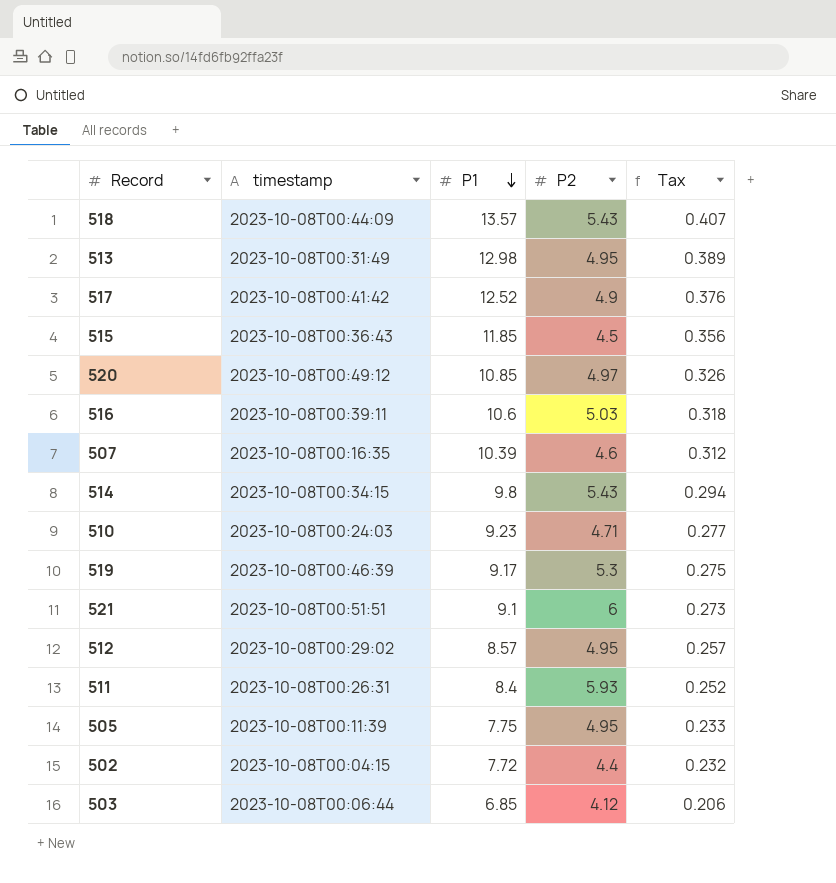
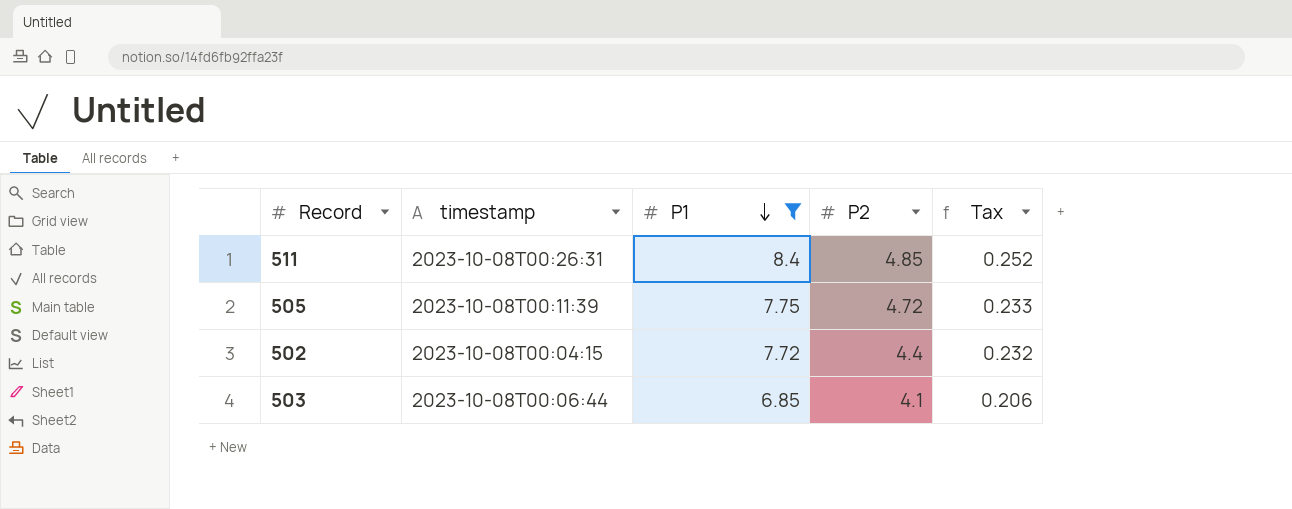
filter: none -> P1 <= 8.4
511 | P2: 5.93 -> 4.85
505 | P2: 4.95 -> 4.72
503 | P2: 4.12 -> 4.1

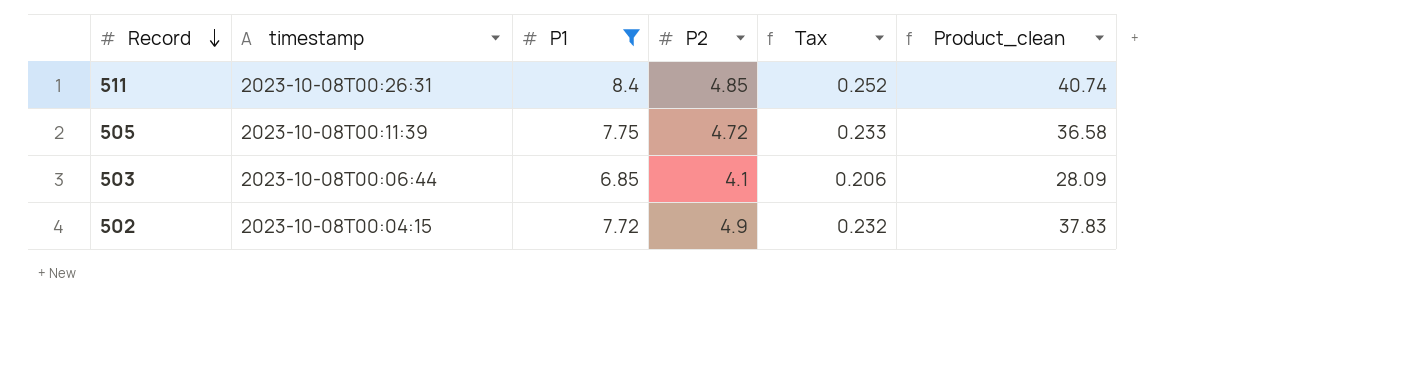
row order: P1 descending -> Record descending
column Product_clean | formula: none -> [P1] * [P2]
502 | P2: 4.4 -> 4.9

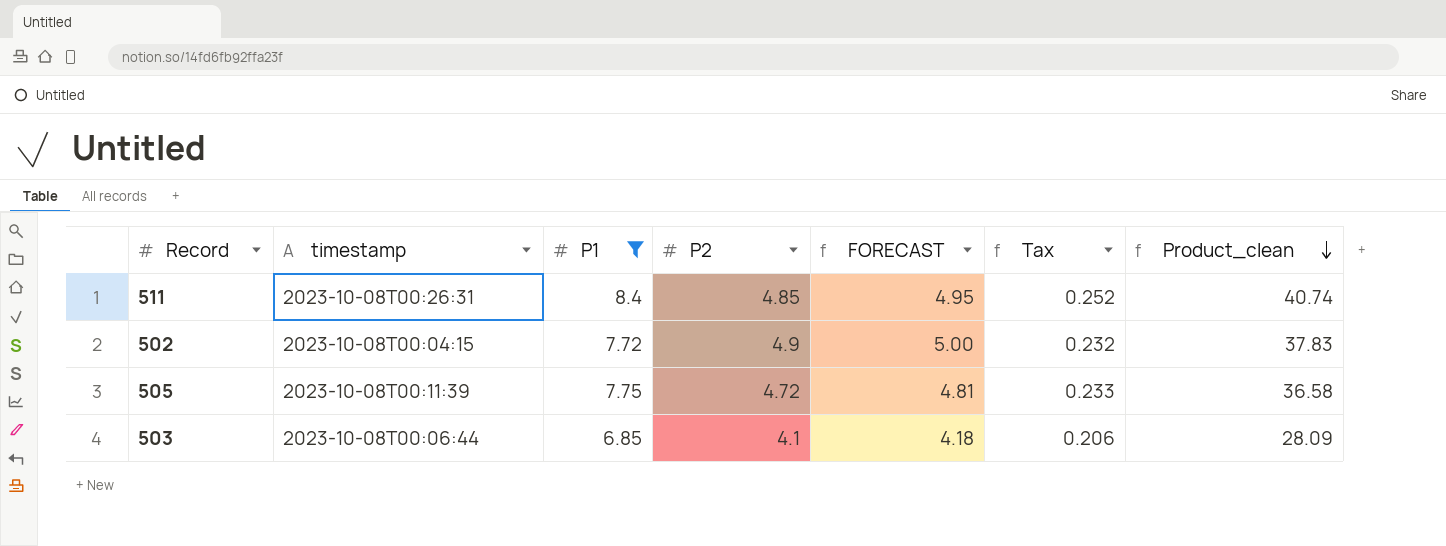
row order: Record descending -> Product_clean descending
column FORECAST | formula: none -> [P2] * 1.02

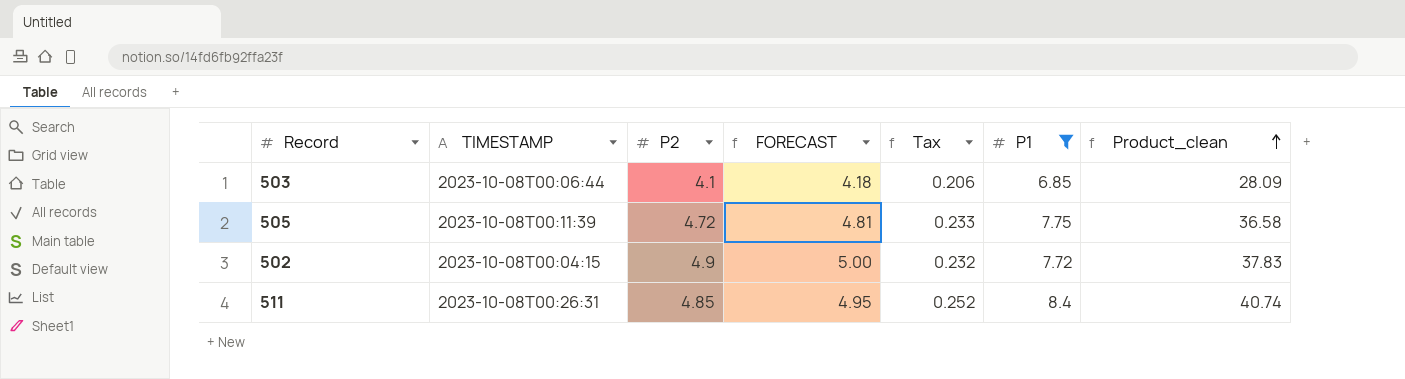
row order: Product_clean descending -> Product_clean ascending
column name: timestamp -> TIMESTAMP
column P1 | position: 3 -> 6

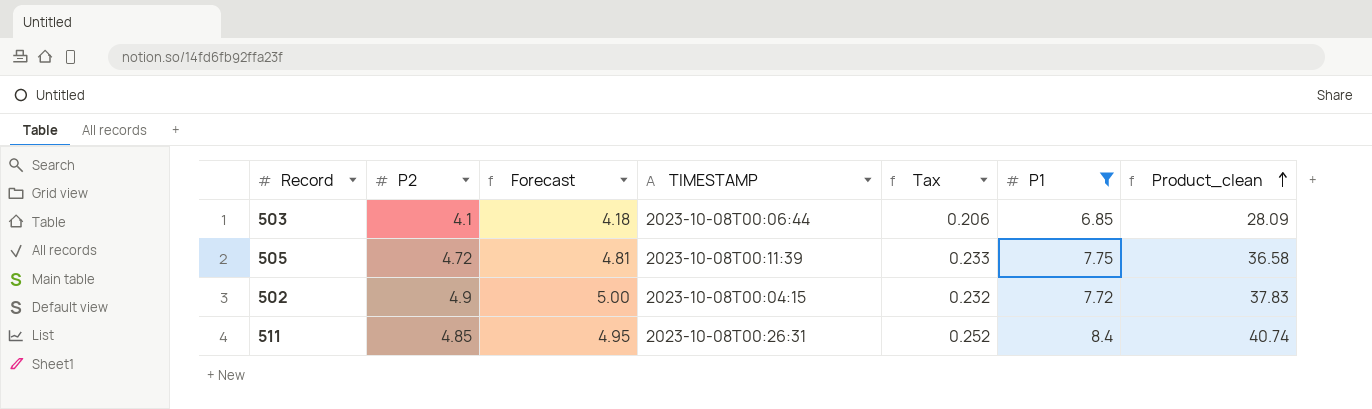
column name: FORECAST -> Forecast
column TIMESTAMP | position: 2 -> 4

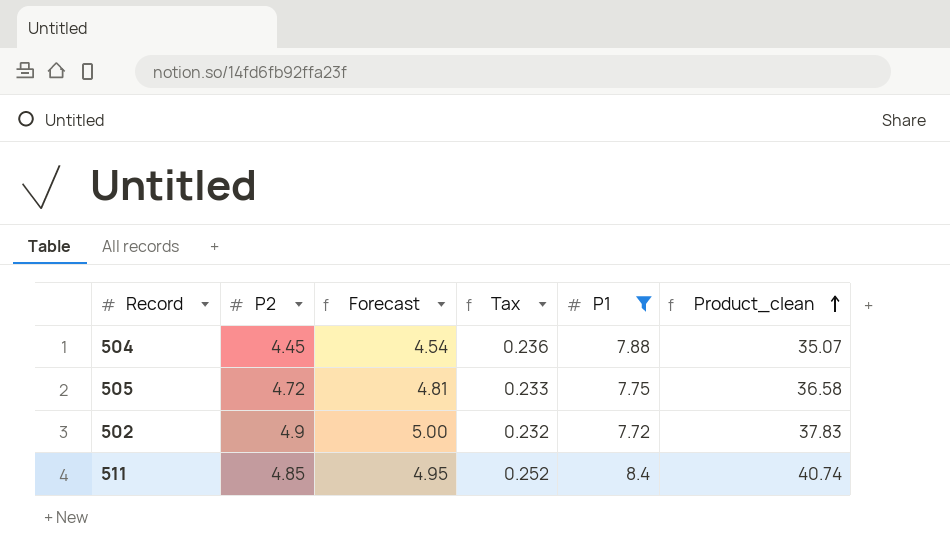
column TIMESTAMP | position: 4 -> none
row 503: 4.1 | 4.18 | 2023-10-08T00:06:44 | 0.206 | 6.85 | 28.09 -> none
row 504: none -> 4.45 | 4.54 | 0.236 | 7.88 | 35.07

